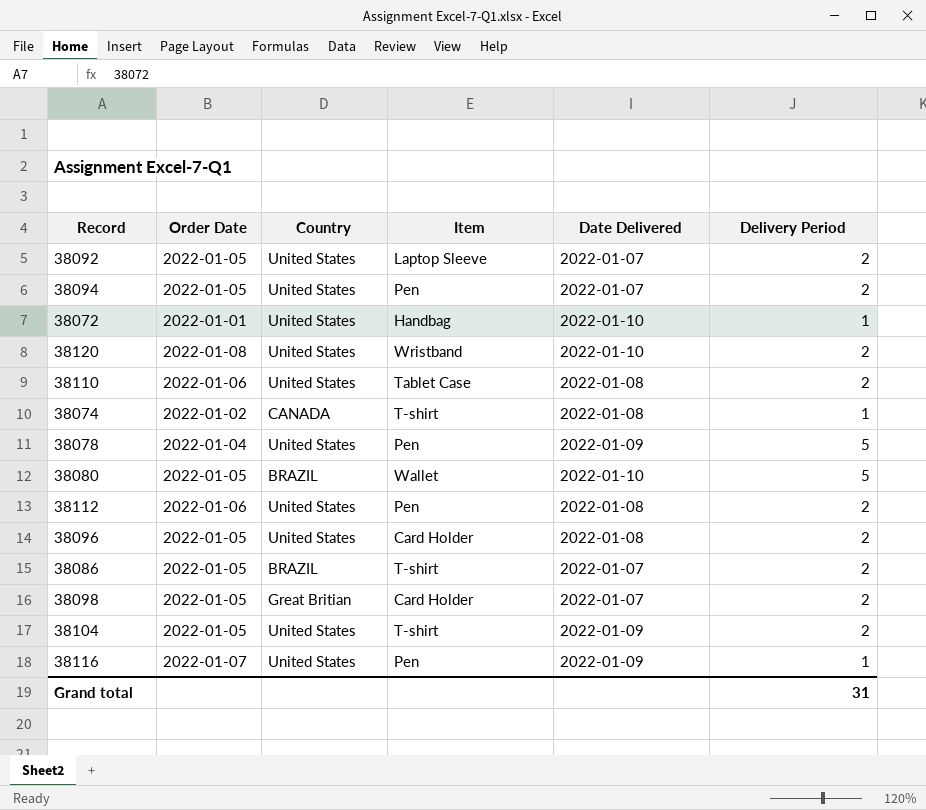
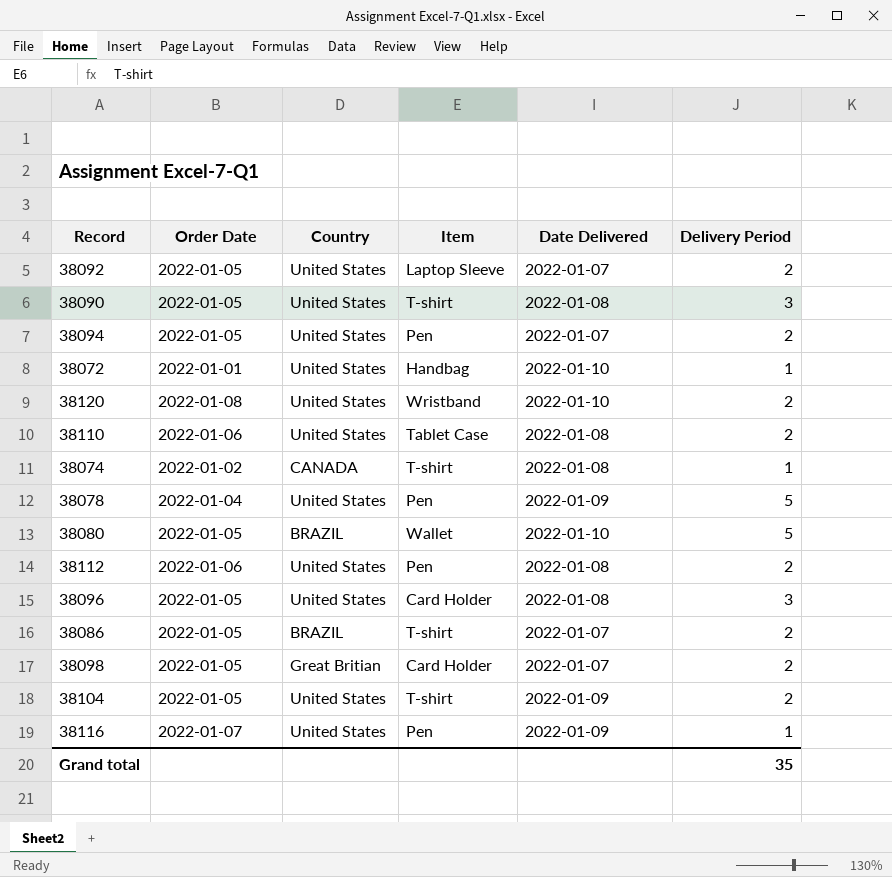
row 38090: none -> 2022-01-05 | United States | T-shirt | 2022-01-08 | 3
38096 | Delivery Period: 2 -> 3
Grand total | Delivery Period: 31 -> 35

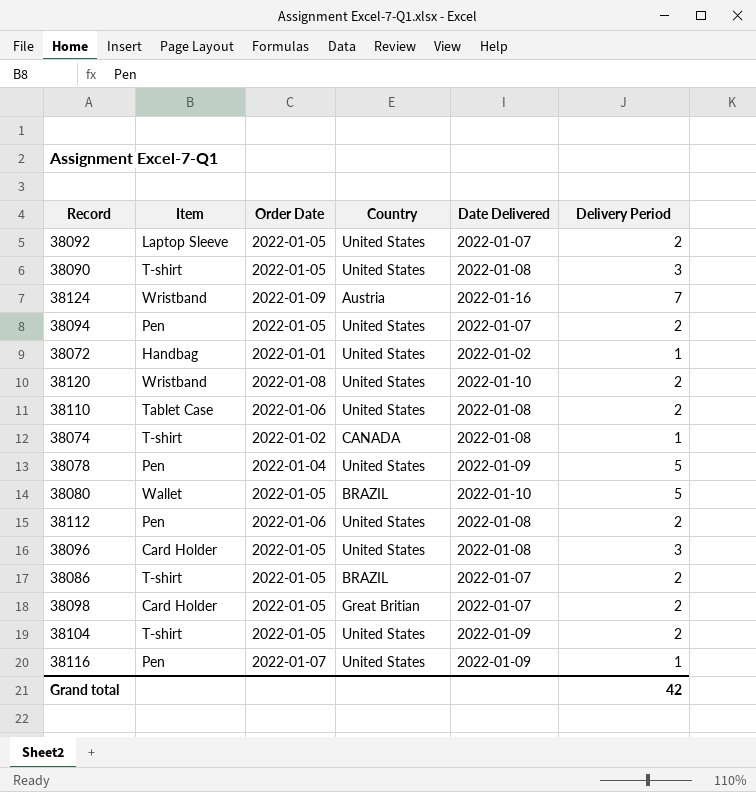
column Item | position: 4 -> 2
row 38124: none -> Wristband | 2022-01-09 | Austria | 2022-01-16 | 7
38072 | Date Delivered: 2022-01-10 -> 2022-01-02
Grand total | Delivery Period: 35 -> 42

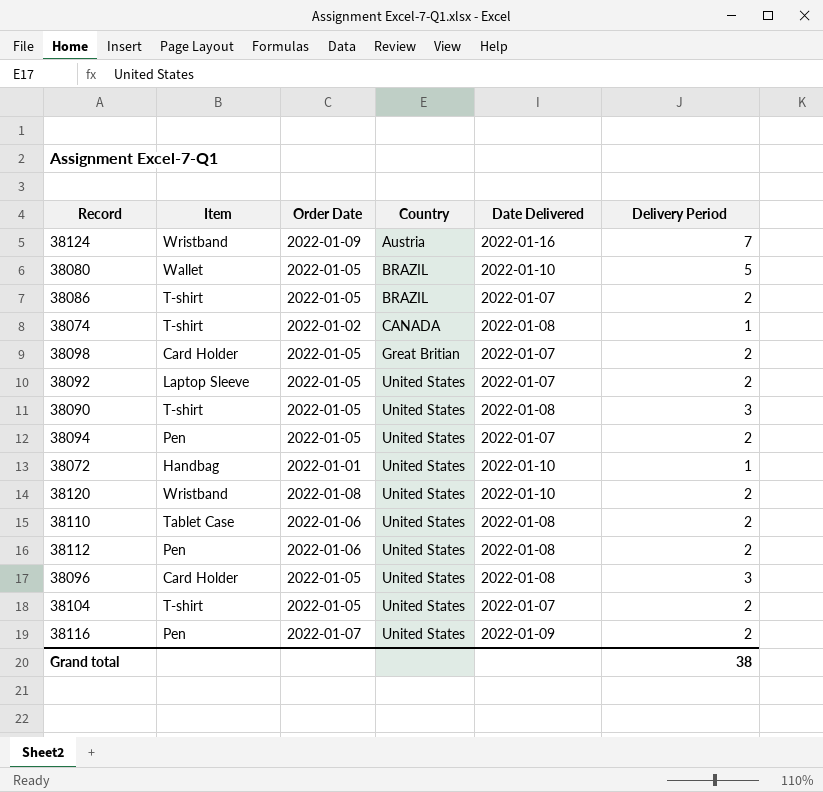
row order: none -> Country ascending
row 38078: Pen | 2022-01-04 | United States | 2022-01-09 | 5 -> none
38072 | Date Delivered: 2022-01-02 -> 2022-01-10
38104 | Date Delivered: 2022-01-09 -> 2022-01-07
38116 | Delivery Period: 1 -> 2
Grand total | Delivery Period: 42 -> 38

